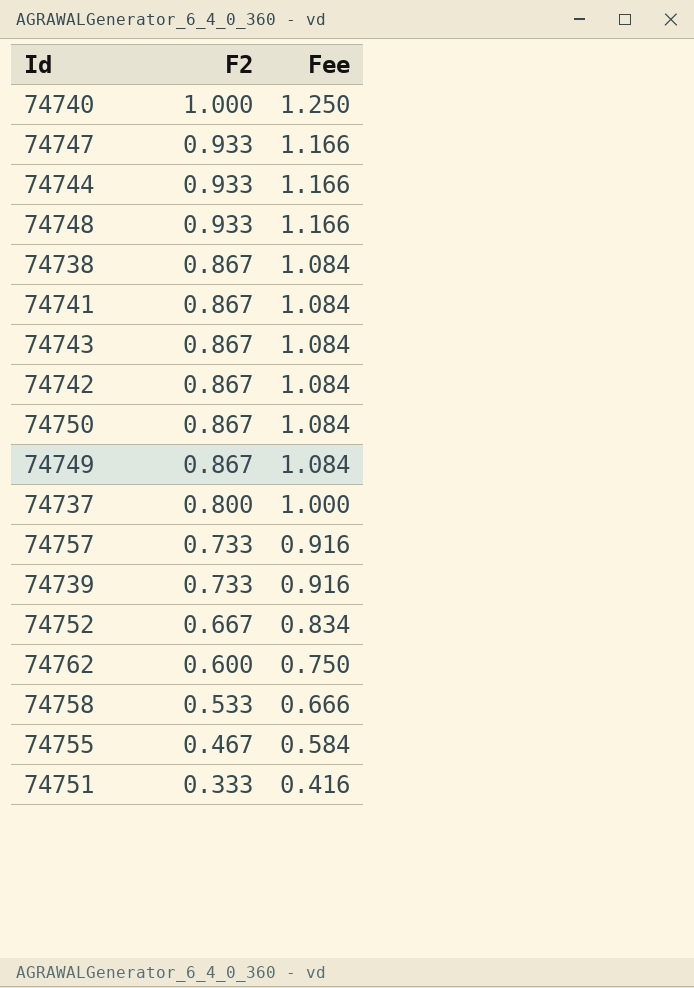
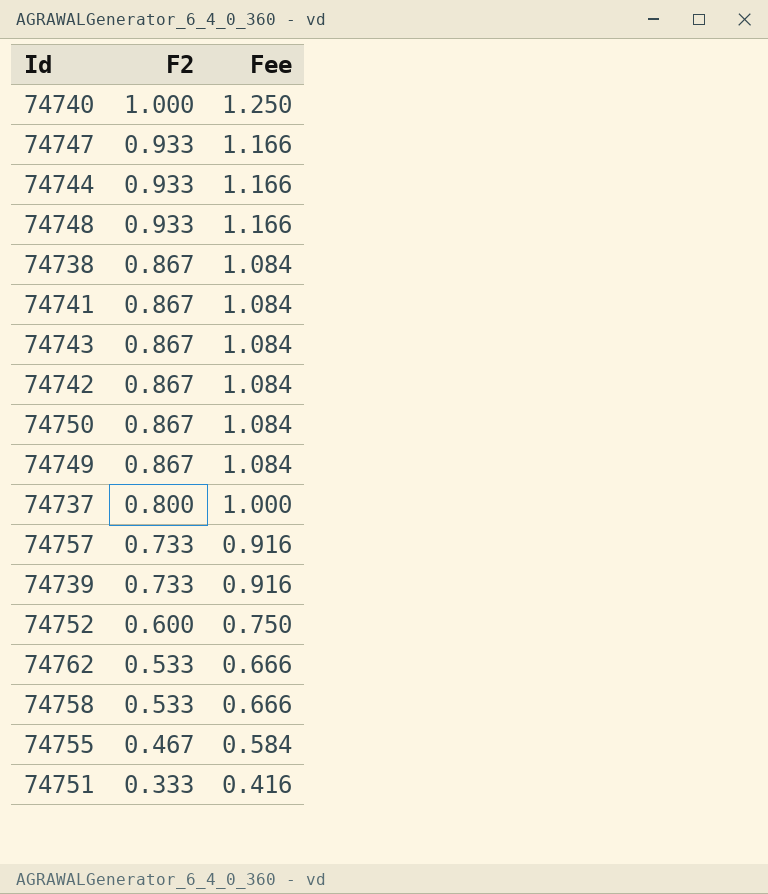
74752 | F2: 0.667 -> 0.600
74752 | Fee: 0.834 -> 0.750
74762 | F2: 0.600 -> 0.533
74762 | Fee: 0.750 -> 0.666

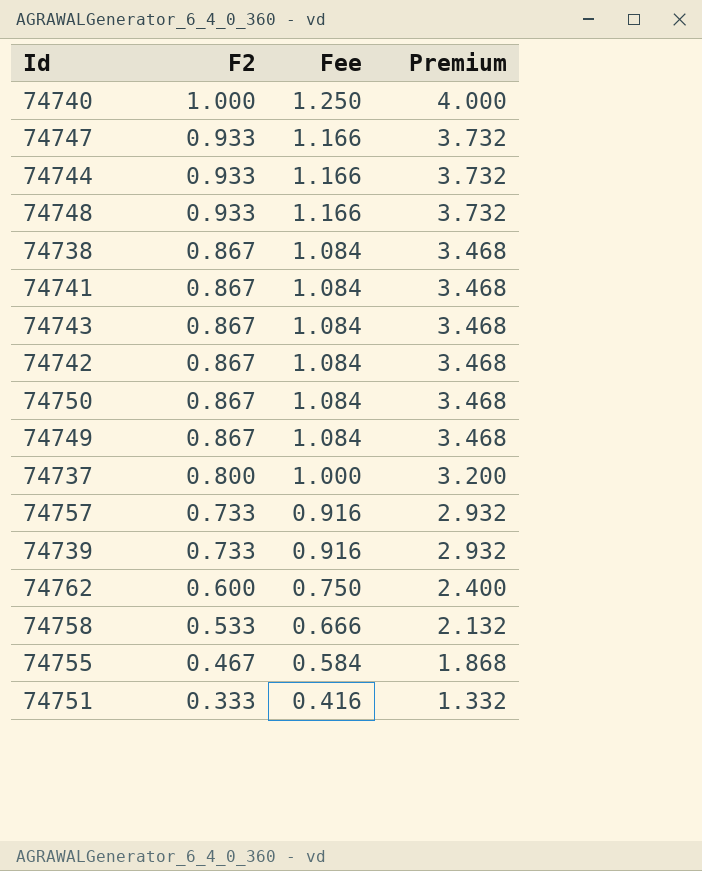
column Premium | formula: none -> [F2] * 4
row 74752: 0.600 | 0.750 -> none
74762 | F2: 0.533 -> 0.600
74762 | Fee: 0.666 -> 0.750

